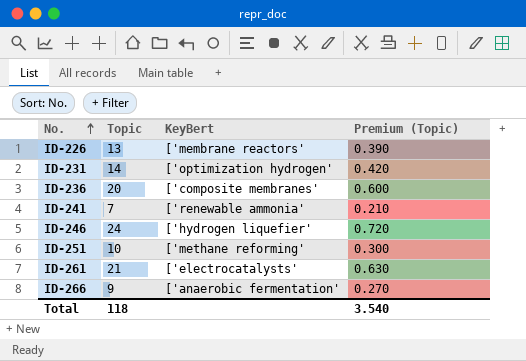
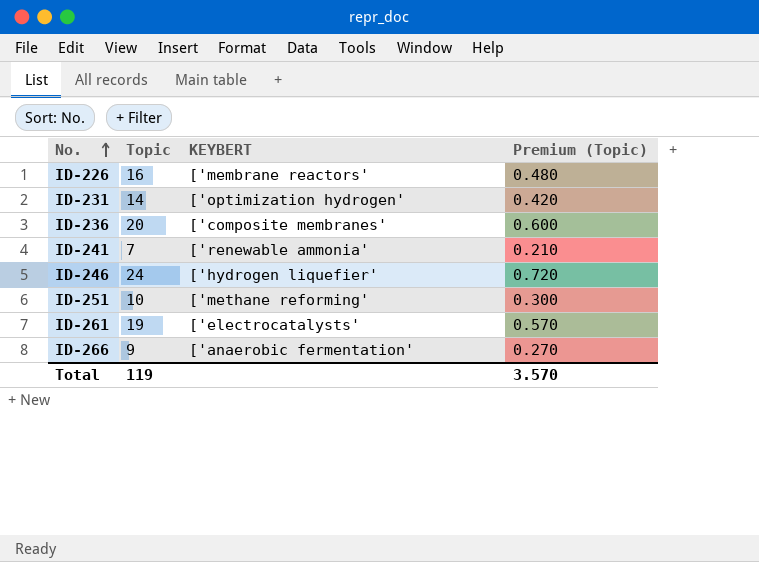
column name: KeyBert -> KEYBERT
ID-226 | Topic: 13 -> 16
ID-226 | Premium (Topic): 0.390 -> 0.480
ID-261 | Topic: 21 -> 19
ID-261 | Premium (Topic): 0.630 -> 0.570
Total | Topic: 118 -> 119
Total | Premium (Topic): 3.540 -> 3.570

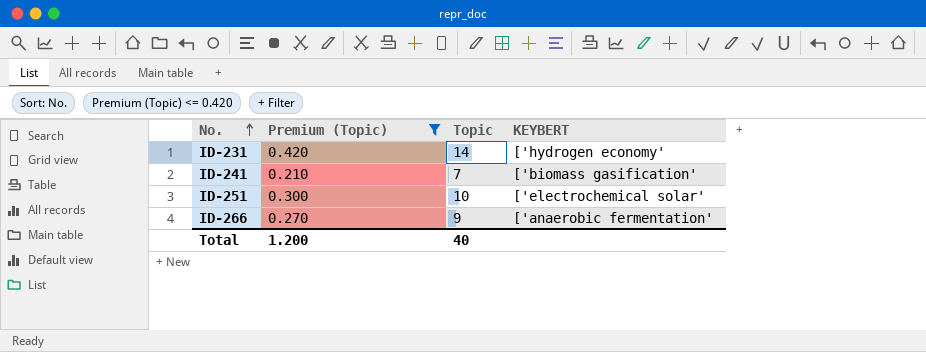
filter: none -> Premium (Topic) <= 0.420
column Premium (Topic) | position: 4 -> 2
ID-231 | KEYBERT: ['optimization hydrogen' -> ['hydrogen economy'
ID-241 | KEYBERT: ['renewable ammonia' -> ['biomass gasification'
ID-251 | KEYBERT: ['methane reforming' -> ['electrochemical solar'
Total | Premium (Topic): 3.570 -> 1.200
Total | Topic: 119 -> 40

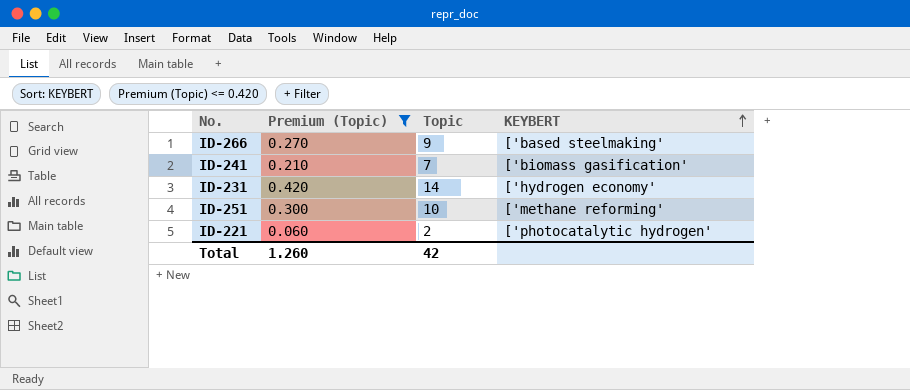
row order: No. ascending -> KEYBERT ascending
ID-266 | KEYBERT: ['anaerobic fermentation' -> ['based steelmaking'
ID-251 | KEYBERT: ['electrochemical solar' -> ['methane reforming'
row ID-221: none -> 0.060 | 2 | ['photocatalytic hydrogen'
Total | Premium (Topic): 1.200 -> 1.260
Total | Topic: 40 -> 42

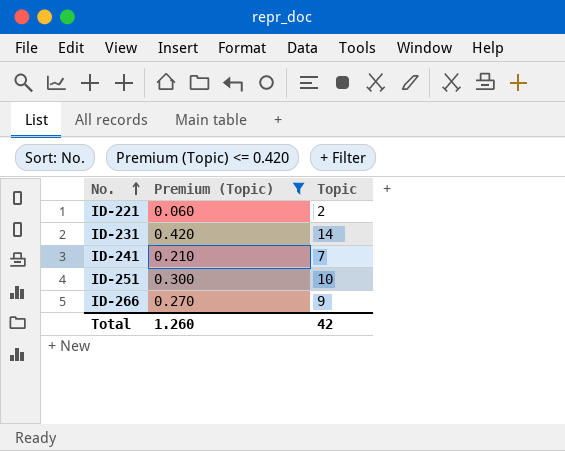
row order: KEYBERT ascending -> No. ascending
column KEYBERT | position: 4 -> none

